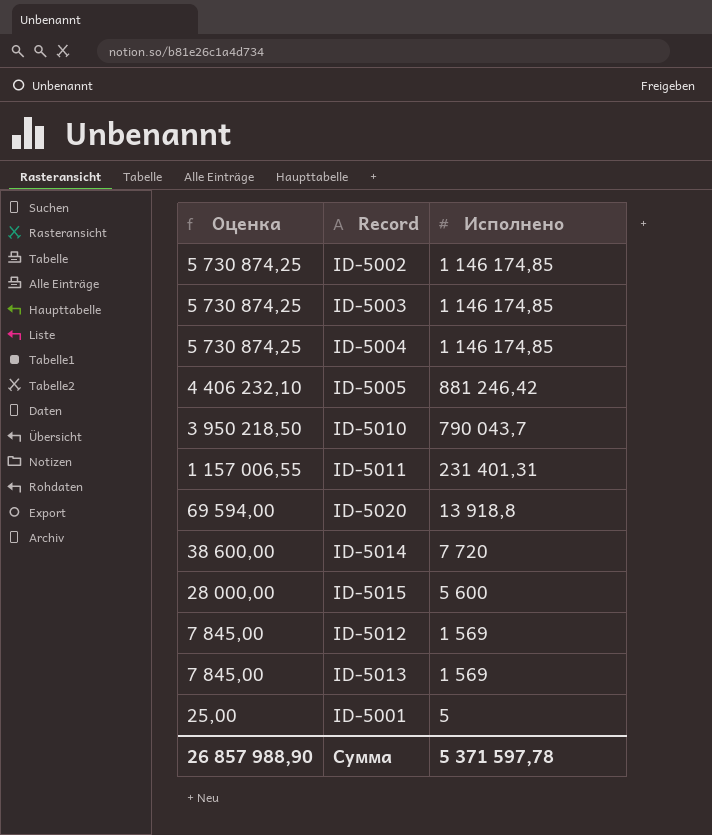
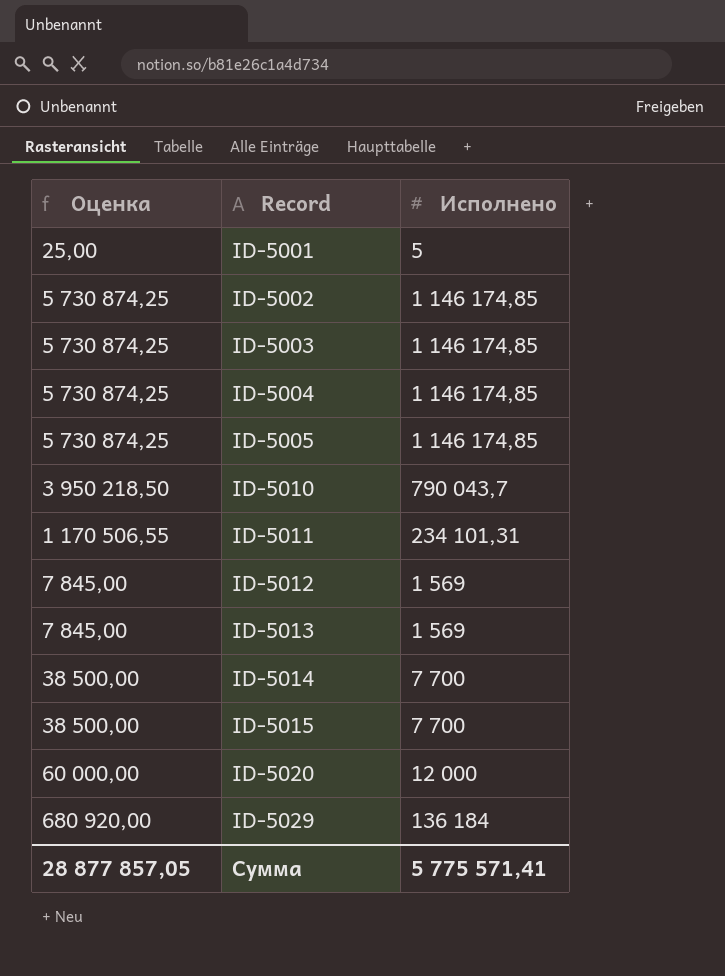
row order: Оценка descending -> Record ascending
ID-5005 | Оценка: 4 406 232,10 -> 5 730 874,25
ID-5005 | Исполнено: 881 246,42 -> 1 146 174,85
ID-5011 | Оценка: 1 157 006,55 -> 1 170 506,55
ID-5011 | Исполнено: 231 401,31 -> 234 101,31
ID-5014 | Оценка: 38 600,00 -> 38 500,00
ID-5014 | Исполнено: 7 720 -> 7 700
ID-5015 | Оценка: 28 000,00 -> 38 500,00
ID-5015 | Исполнено: 5 600 -> 7 700
ID-5020 | Оценка: 69 594,00 -> 60 000,00
ID-5020 | Исполнено: 13 918,8 -> 12 000
row ID-5029: none -> 680 920,00 | 136 184
Сумма | Оценка: 26 857 988,90 -> 28 877 857,05
Сумма | Исполнено: 5 371 597,78 -> 5 775 571,41

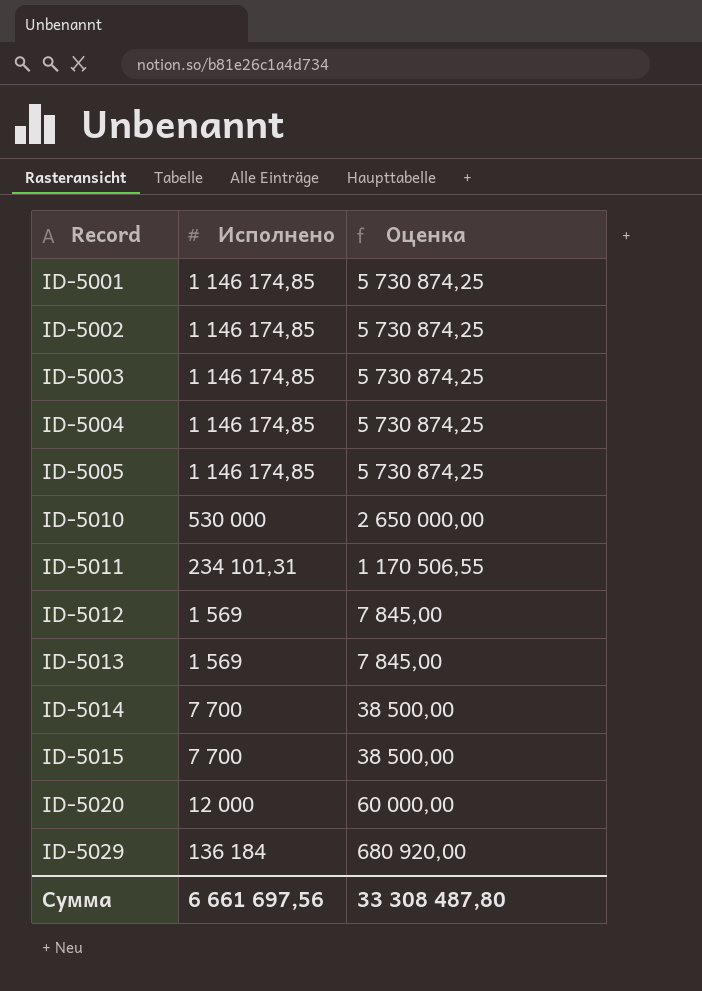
column Оценка | position: 1 -> 3
ID-5001 | Исполнено: 5 -> 1 146 174,85
ID-5001 | Оценка: 25,00 -> 5 730 874,25
ID-5010 | Исполнено: 790 043,7 -> 530 000
ID-5010 | Оценка: 3 950 218,50 -> 2 650 000,00
Сумма | Исполнено: 5 775 571,41 -> 6 661 697,56
Сумма | Оценка: 28 877 857,05 -> 33 308 487,80

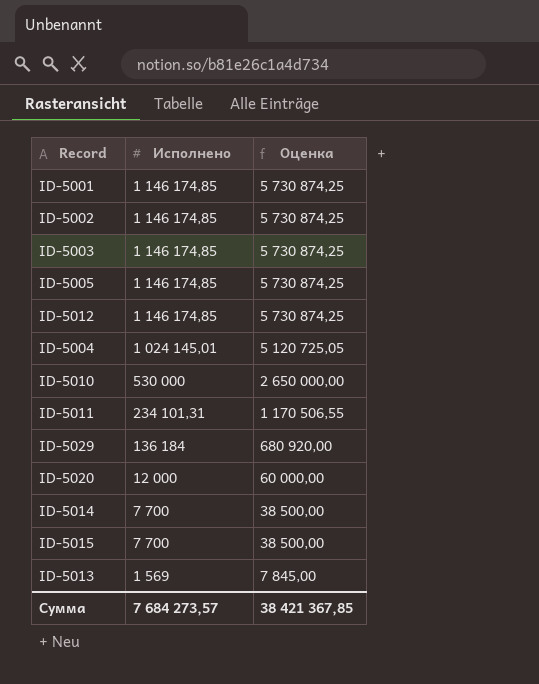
row order: Record ascending -> Исполнено descending
ID-5012 | Исполнено: 1 569 -> 1 146 174,85
ID-5012 | Оценка: 7 845,00 -> 5 730 874,25
ID-5004 | Исполнено: 1 146 174,85 -> 1 024 145,01
ID-5004 | Оценка: 5 730 874,25 -> 5 120 725,05
Сумма | Исполнено: 6 661 697,56 -> 7 684 273,57
Сумма | Оценка: 33 308 487,80 -> 38 421 367,85

